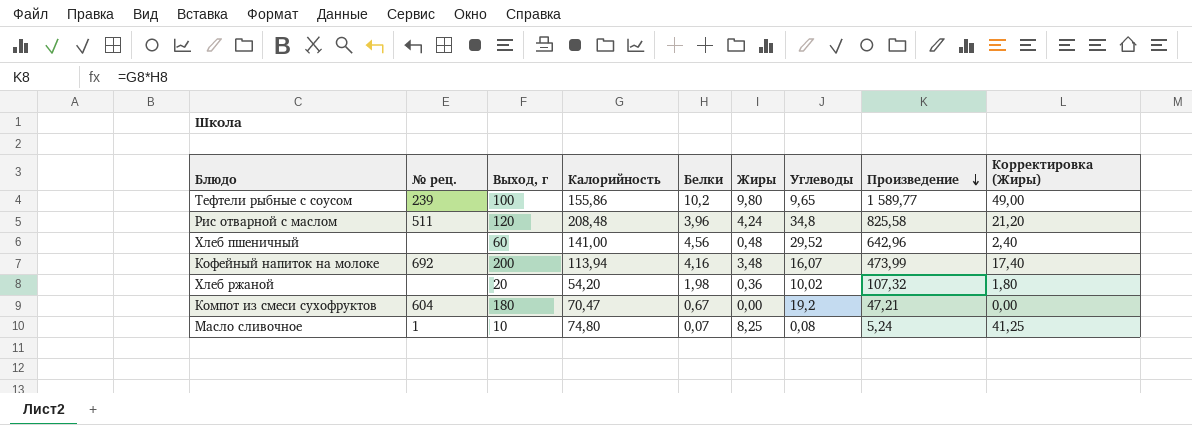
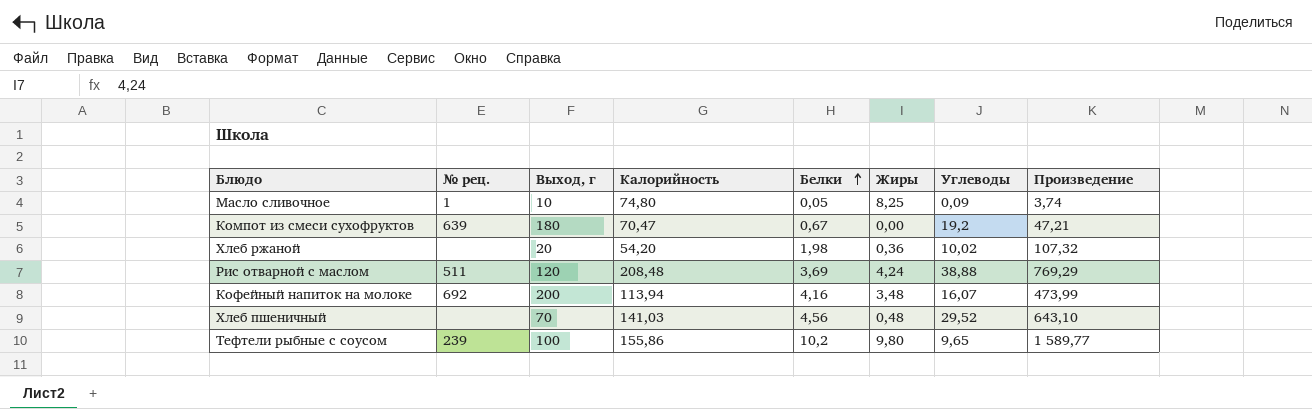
row order: Произведение descending -> Белки ascending
column Корректировка (Жиры) | formula: [Жиры] * 5 -> none
Масло сливочное | Белки: 0,07 -> 0,05
Масло сливочное | Углеводы: 0,08 -> 0,09
Масло сливочное | Произведение: 5,24 -> 3,74
Компот из смеси сухофруктов | № рец.: 604 -> 639
Рис отварной с маслом | Белки: 3,96 -> 3,69
Рис отварной с маслом | Углеводы: 34,8 -> 38,88
Рис отварной с маслом | Произведение: 825,58 -> 769,29
Хлеб пшеничный | Выход, г: 60 -> 70
Хлеб пшеничный | Калорийность: 141,00 -> 141,03
Хлеб пшеничный | Произведение: 642,96 -> 643,10

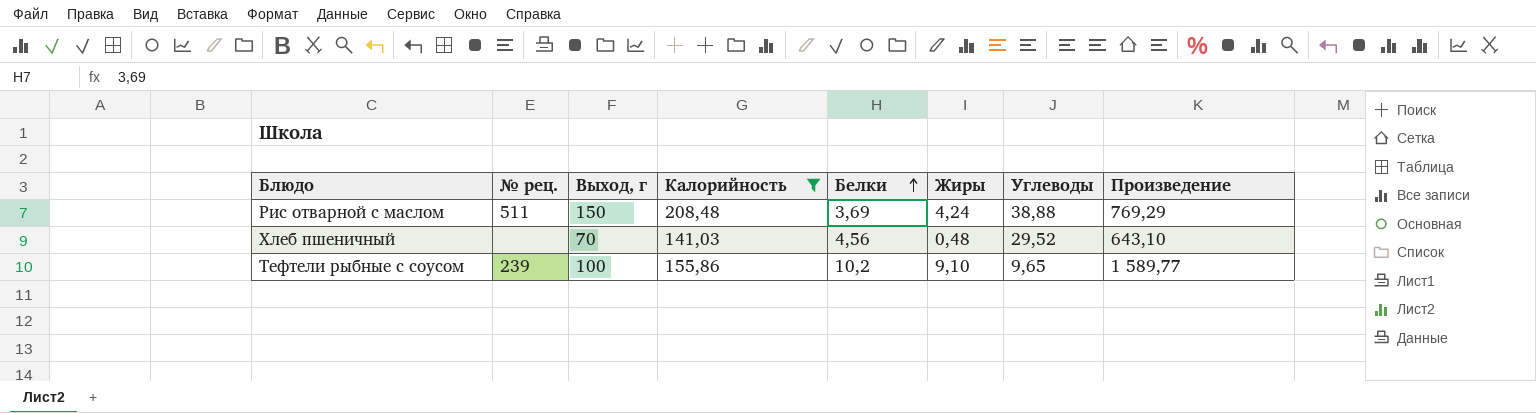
filter: none -> Калорийность >= 141,03
Рис отварной с маслом | Выход, г: 120 -> 150
Тефтели рыбные с соусом | Жиры: 9,80 -> 9,10

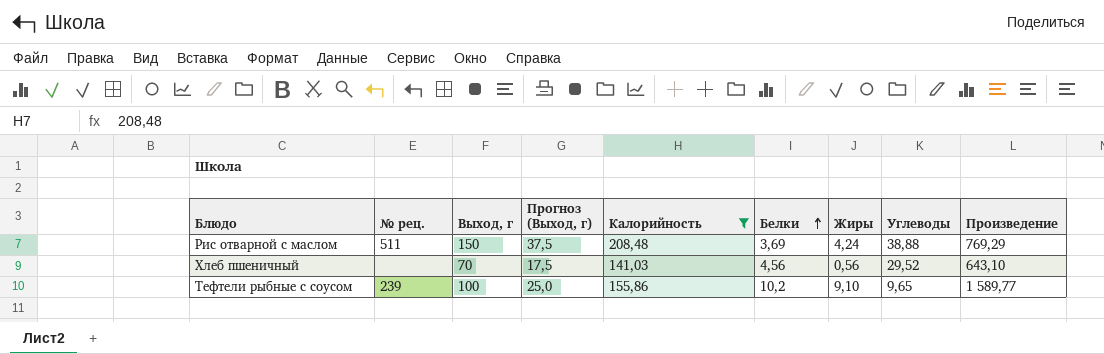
column Прогноз (Выход, г) | formula: none -> [Выход, г] * 0,25
Хлеб пшеничный | Жиры: 0,48 -> 0,56

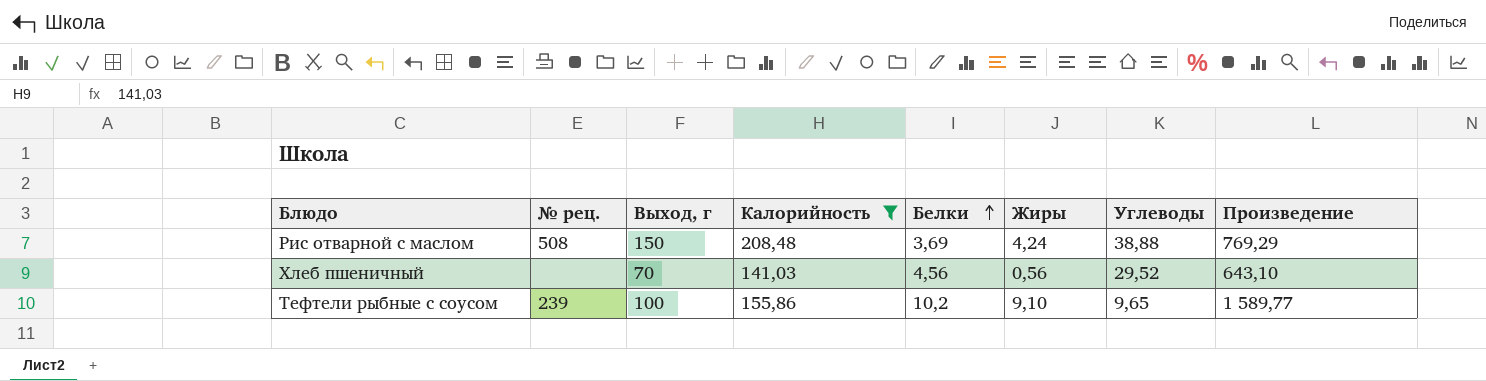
column Прогноз (Выход, г) | formula: [Выход, г] * 0,25 -> none
Рис отварной с маслом | № рец.: 511 -> 508

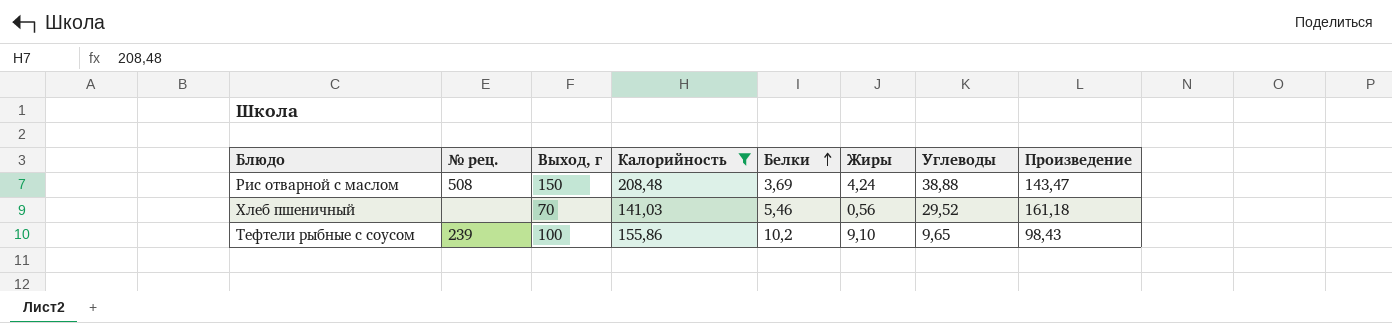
column Произведение | formula: [Калорийность] * [Белки] -> [Белки] * [Углеводы]
Хлеб пшеничный | Белки: 4,56 -> 5,46

